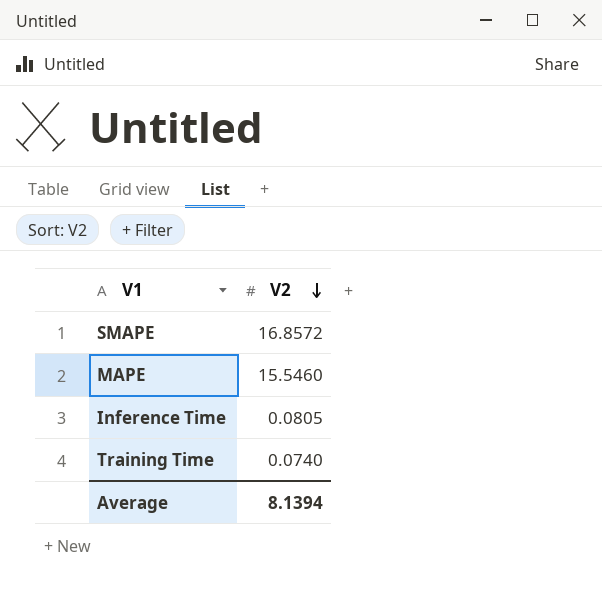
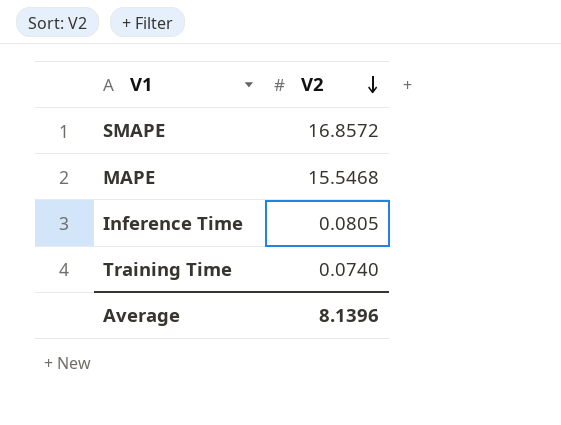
MAPE | V2: 15.5460 -> 15.5468
Average | V2: 8.1394 -> 8.1396

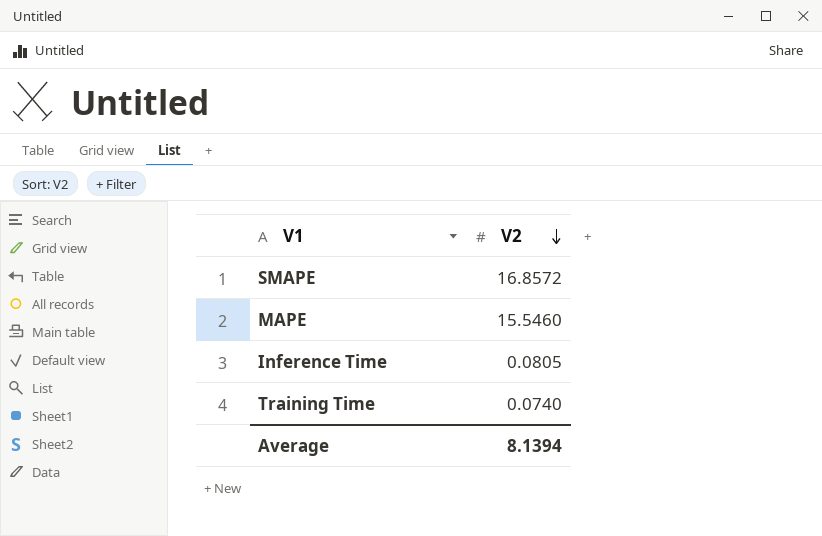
MAPE | V2: 15.5468 -> 15.5460
Average | V2: 8.1396 -> 8.1394

